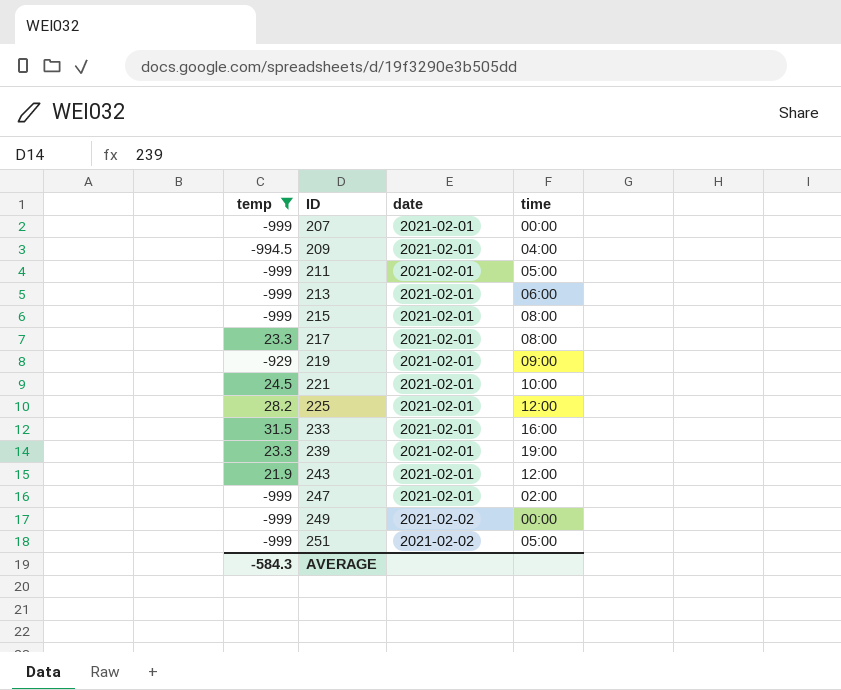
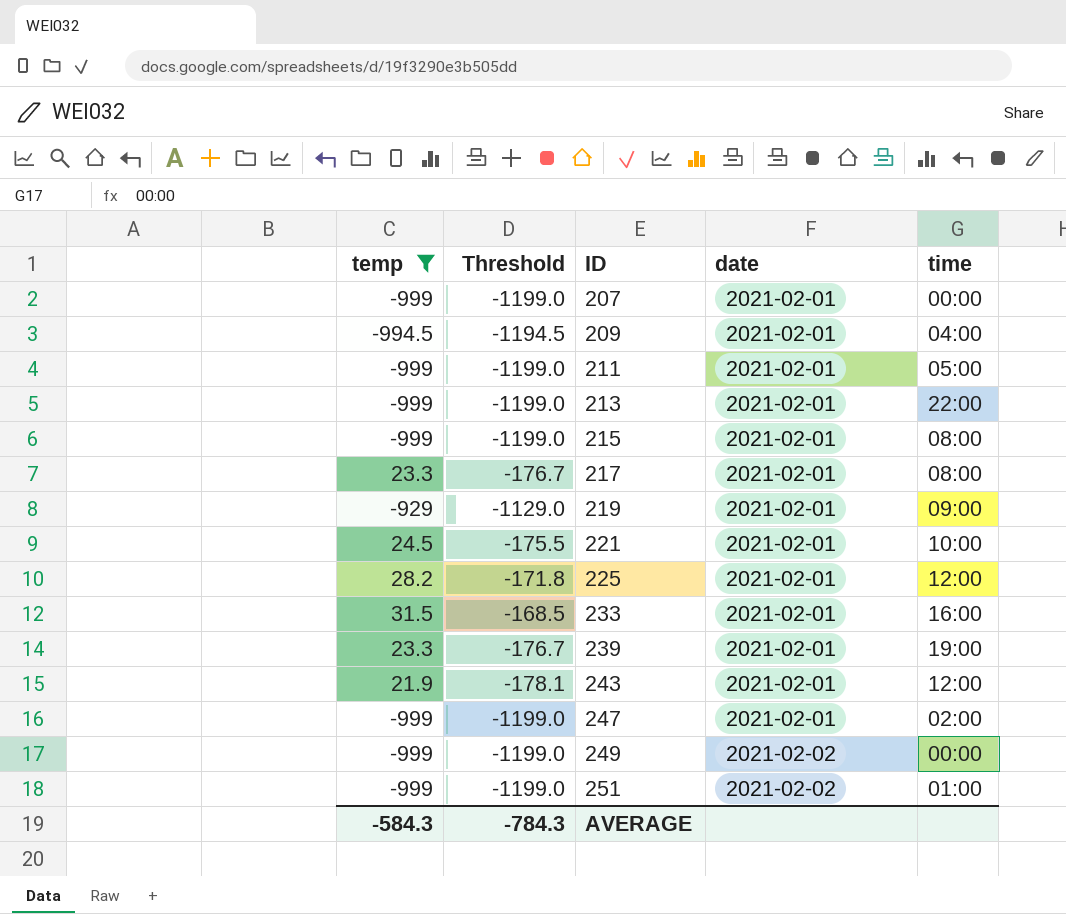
column Threshold | formula: none -> [temp] - 200
213 | time: 06:00 -> 22:00
251 | time: 05:00 -> 01:00

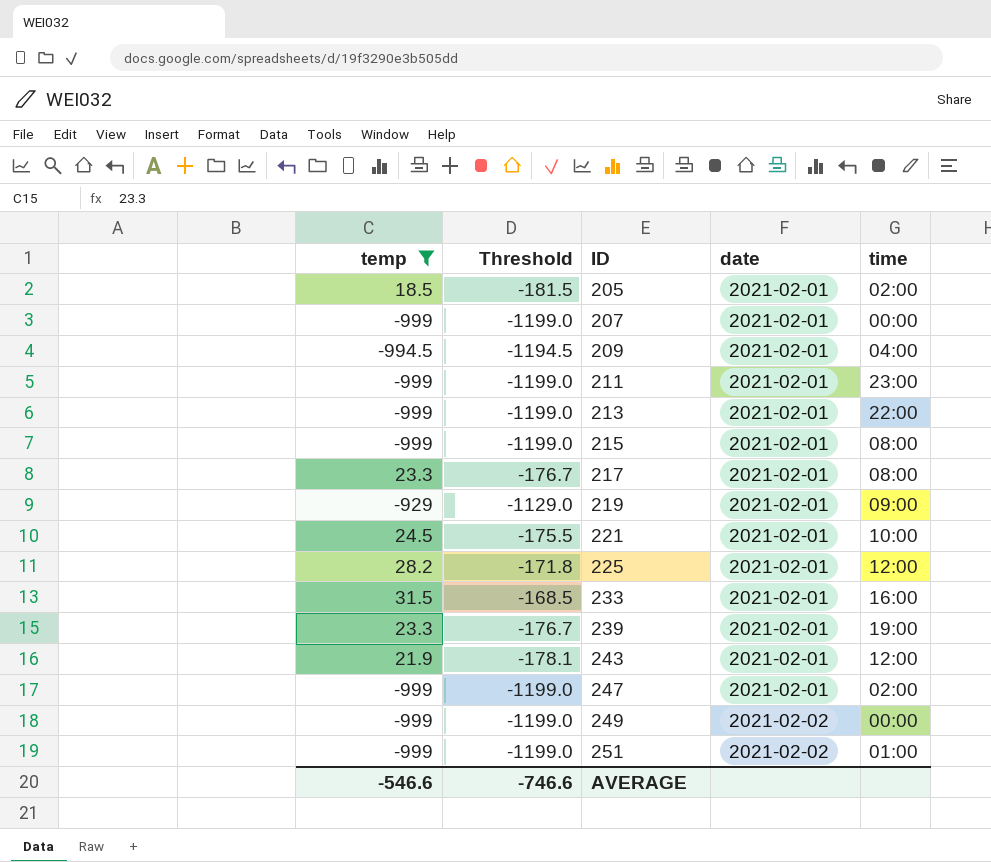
row 205: none -> 18.5 | -181.5 | 2021-02-01 | 02:00
211 | time: 05:00 -> 23:00
AVERAGE | temp: -584.3 -> -546.6
AVERAGE | Threshold: -784.3 -> -746.6

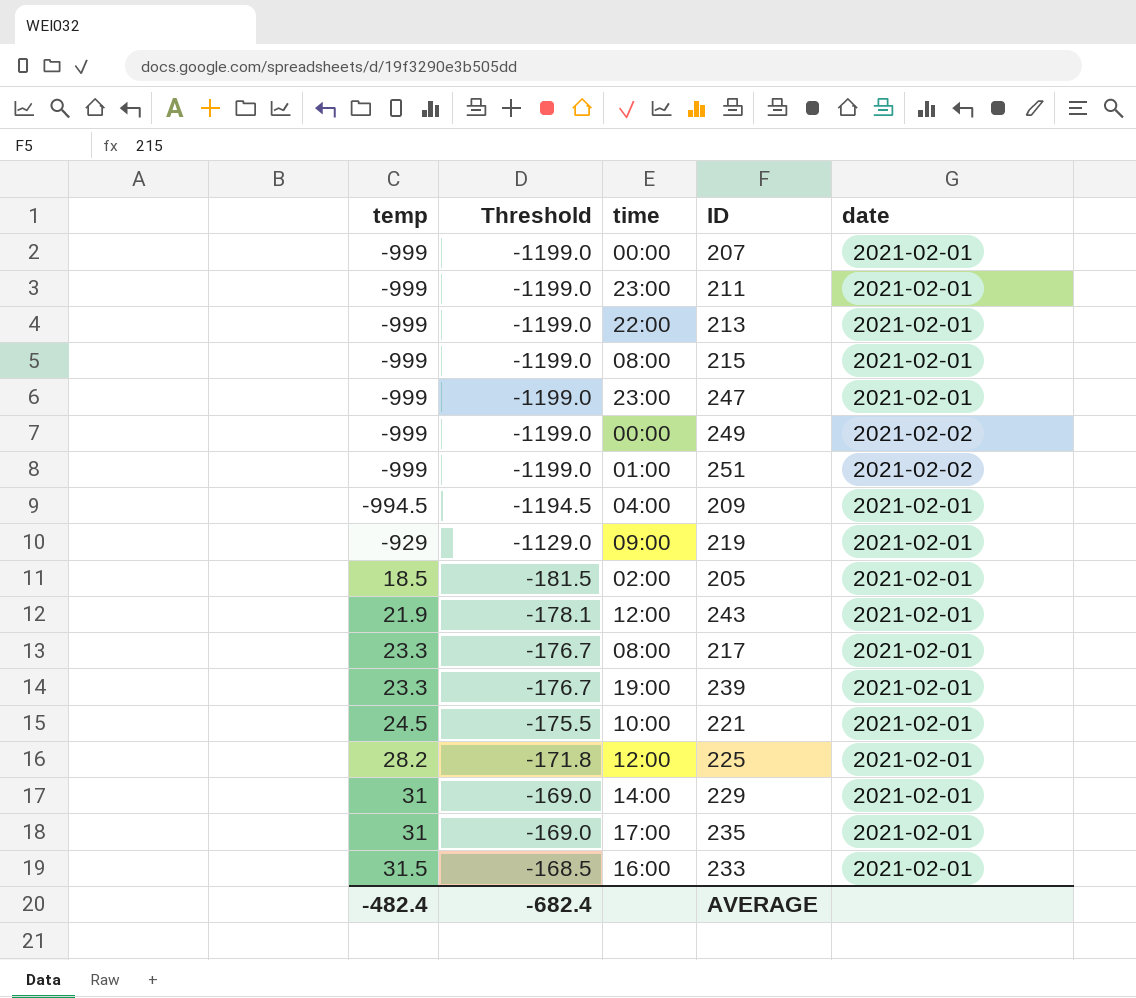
filter: temp != 31 -> none
row order: ID ascending -> temp ascending
column time | position: 5 -> 3
247 | time: 02:00 -> 23:00
AVERAGE | temp: -546.6 -> -482.4
AVERAGE | Threshold: -746.6 -> -682.4

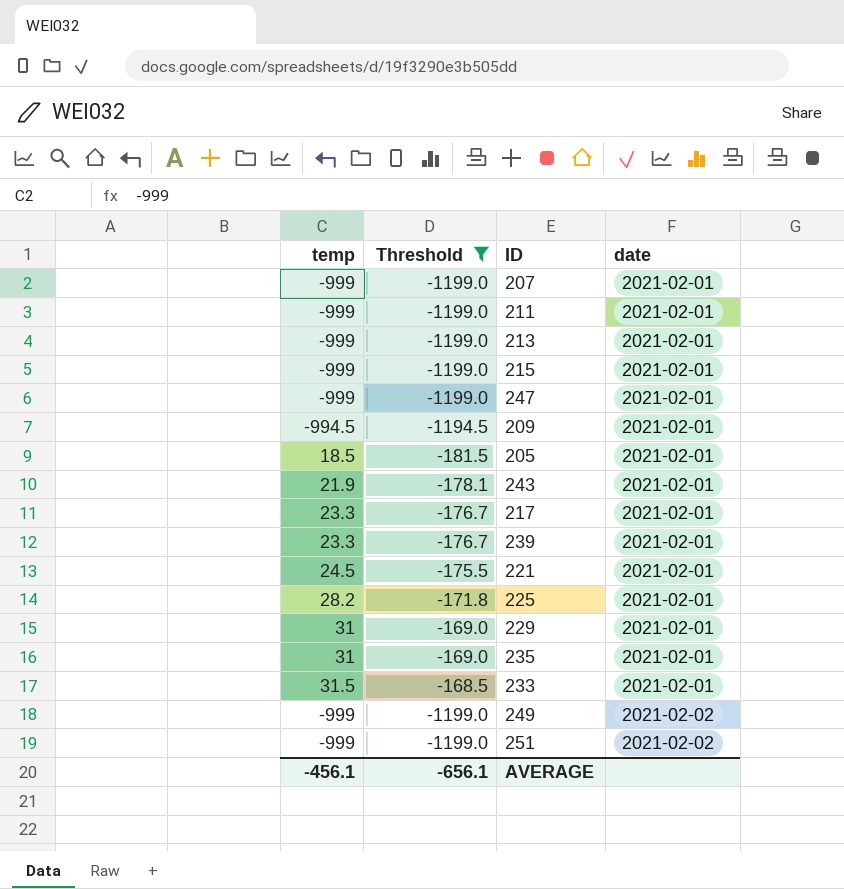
filter: none -> Threshold != -1129.0
row order: temp ascending -> date ascending
column time | position: 3 -> none
AVERAGE | temp: -482.4 -> -456.1
AVERAGE | Threshold: -682.4 -> -656.1

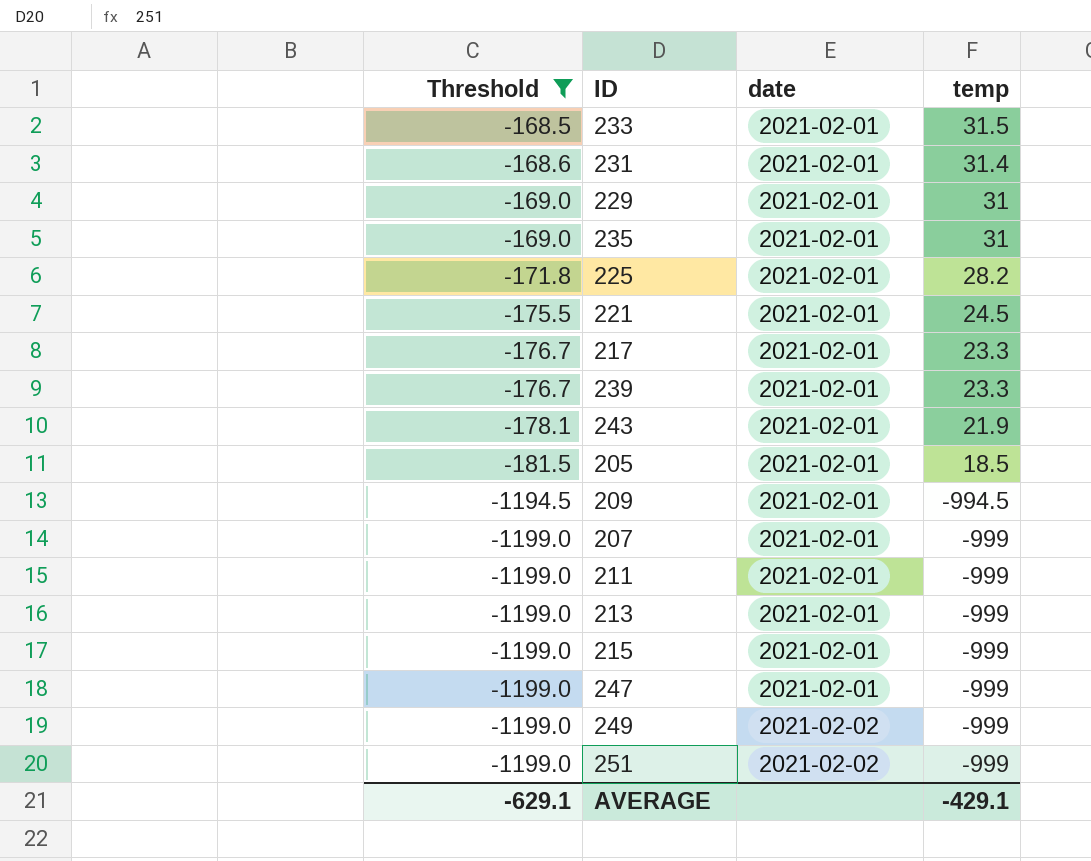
row order: date ascending -> Threshold descending
column temp | position: 1 -> 4
row 231: none -> -168.6 | 2021-02-01 | 31.4
AVERAGE | Threshold: -656.1 -> -629.1
AVERAGE | temp: -456.1 -> -429.1

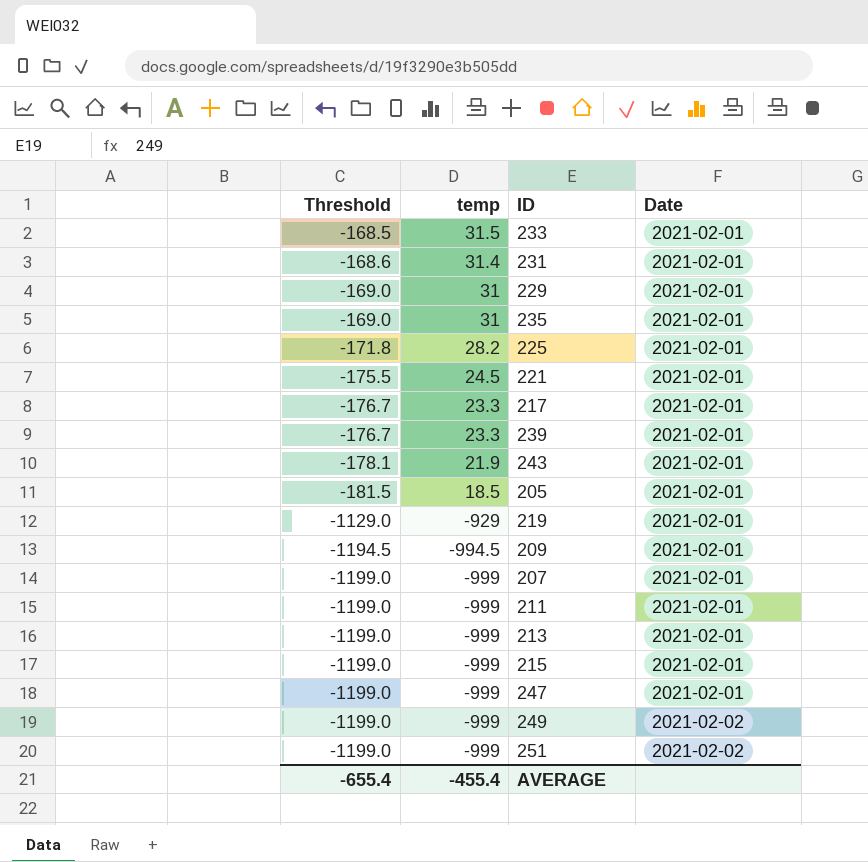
filter: Threshold != -1129.0 -> none
column temp | position: 4 -> 2
column name: date -> Date
AVERAGE | Threshold: -629.1 -> -655.4
AVERAGE | temp: -429.1 -> -455.4

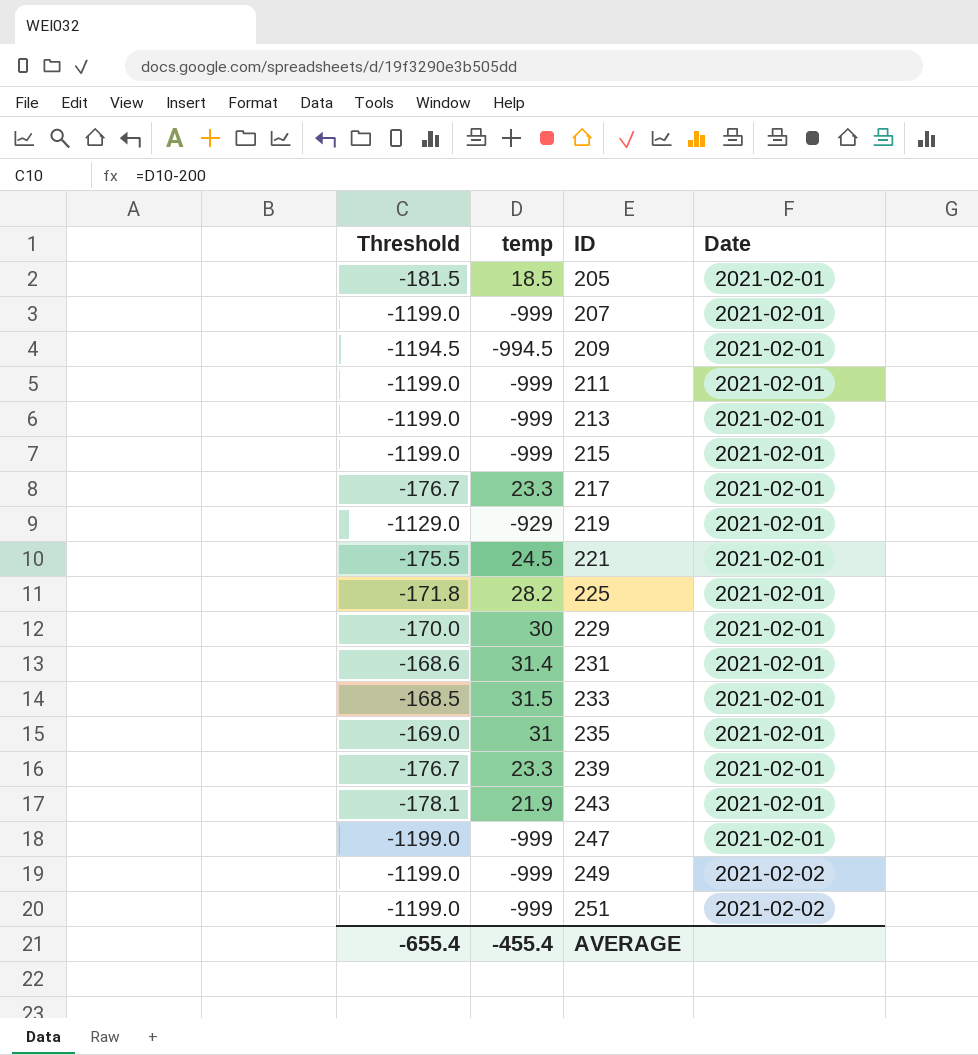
row order: Threshold descending -> ID ascending
229 | Threshold: -169.0 -> -170.0
229 | temp: 31 -> 30

